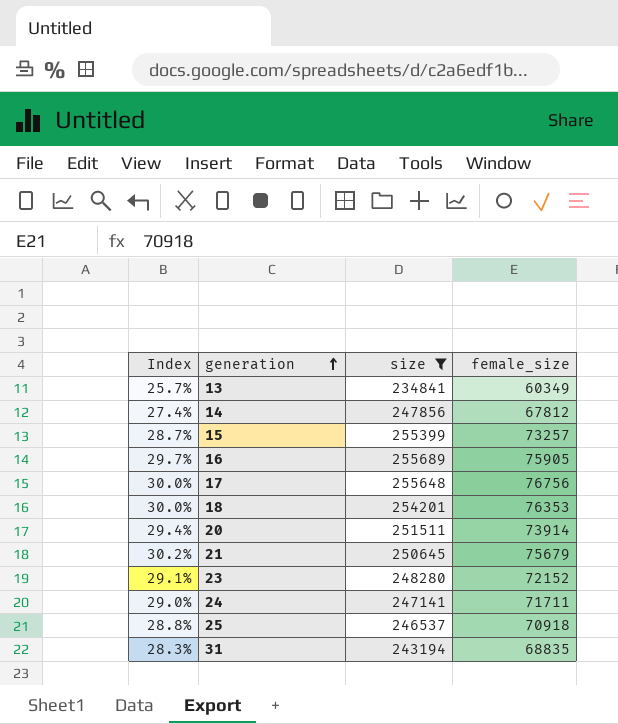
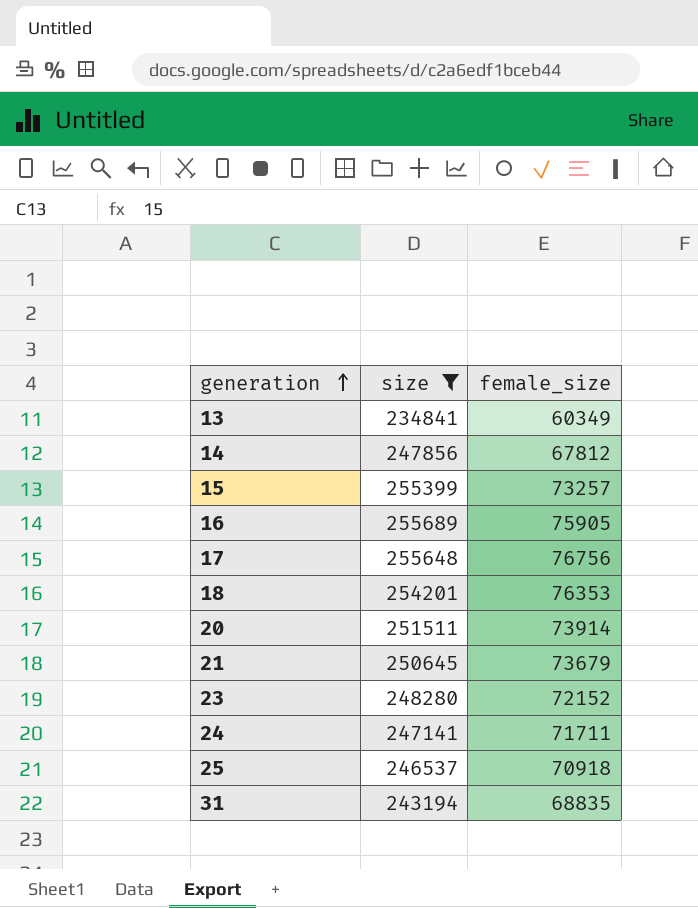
column Index | formula: [female_size] / [size] -> none
21 | female_size: 75679 -> 73679

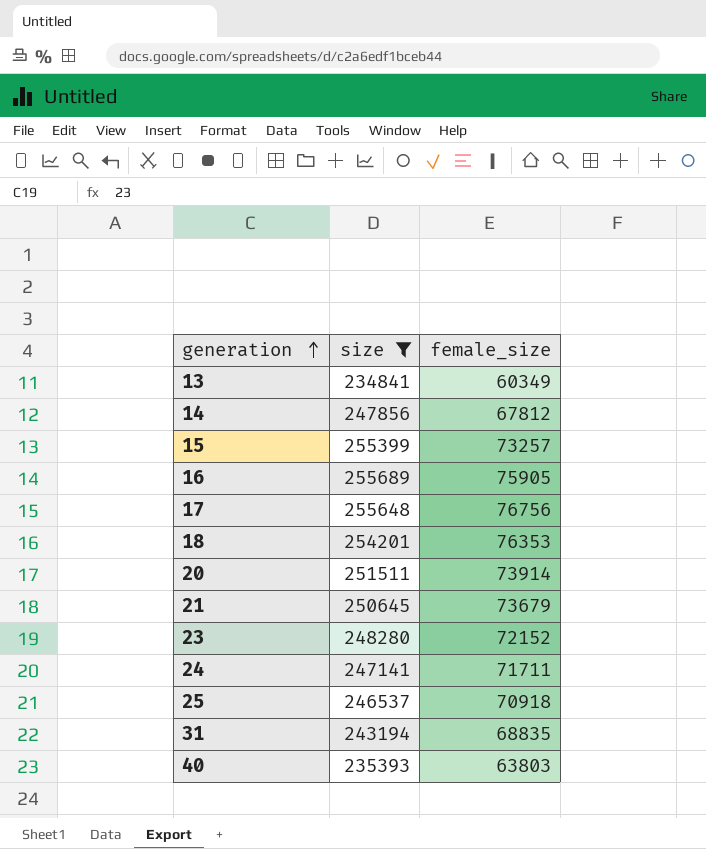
row 40: none -> 235393 | 63803

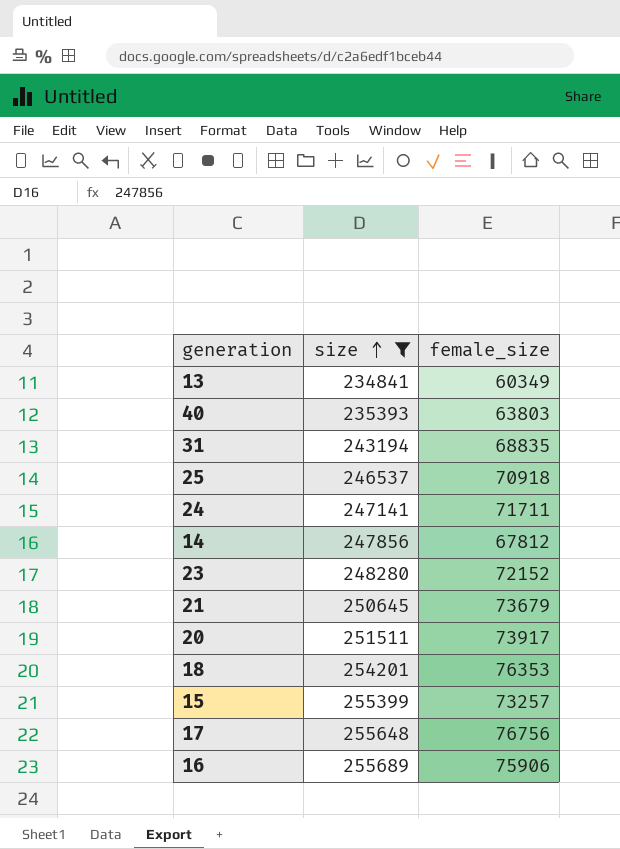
row order: generation ascending -> size ascending
20 | female_size: 73914 -> 73917
16 | female_size: 75905 -> 75906

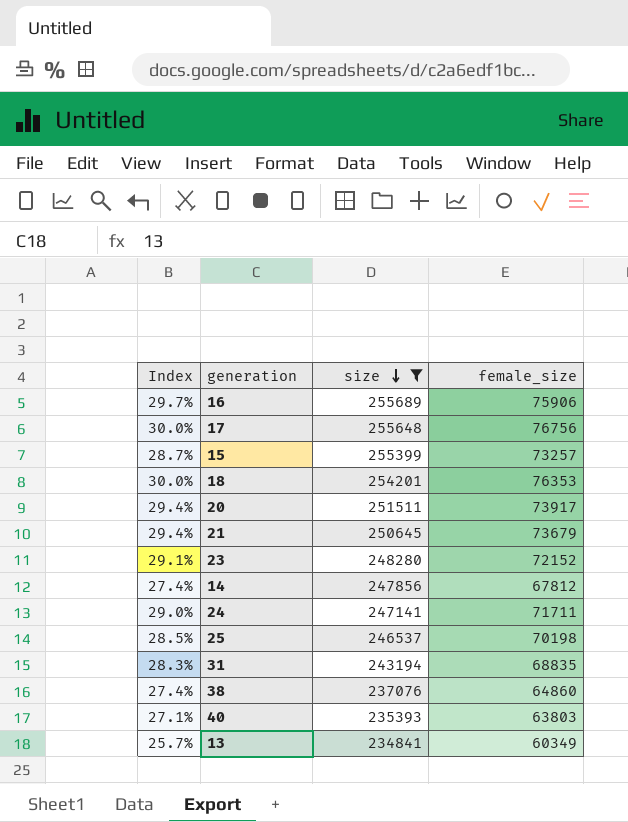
row order: size ascending -> size descending
column Index | formula: none -> [female_size] / [size]
25 | female_size: 70918 -> 70198
row 38: none -> 27.4% | 237076 | 64860

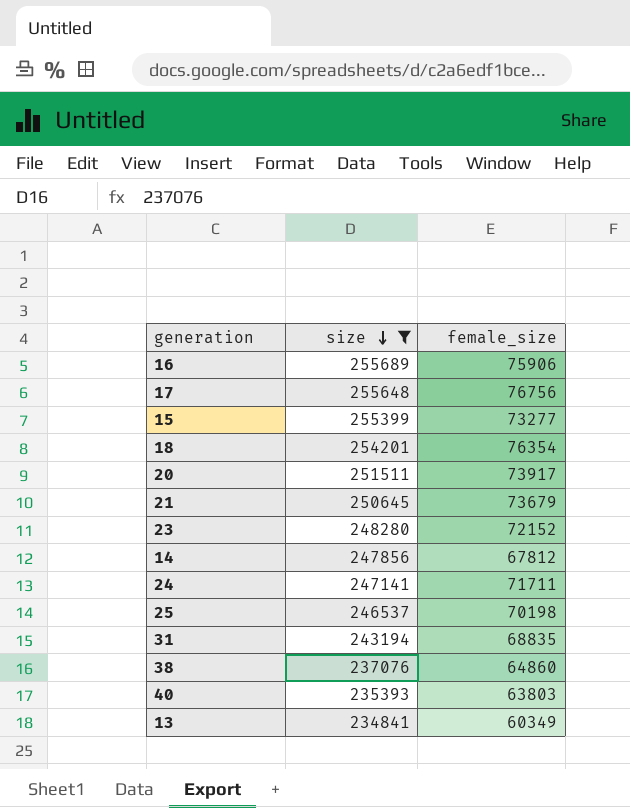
column Index | formula: [female_size] / [size] -> none
15 | female_size: 73257 -> 73277
18 | female_size: 76353 -> 76354

